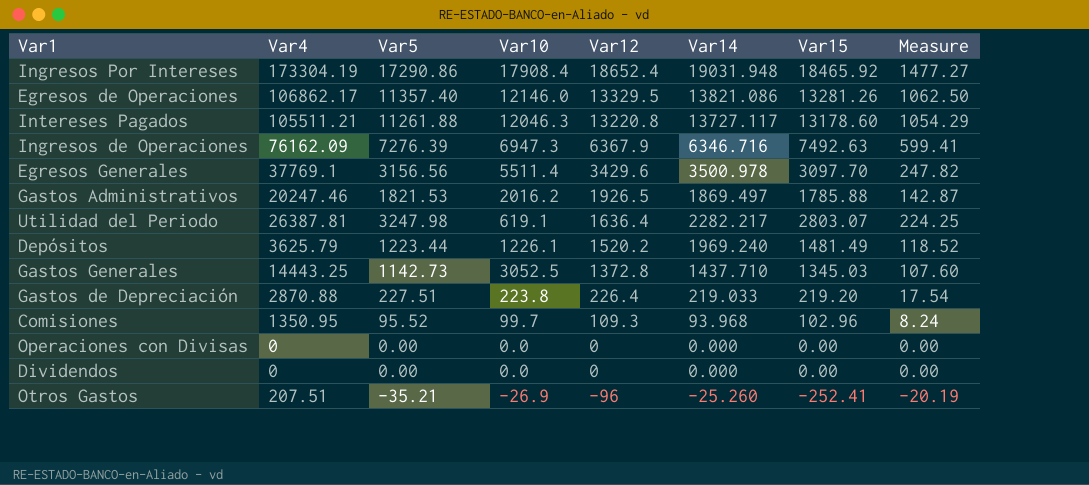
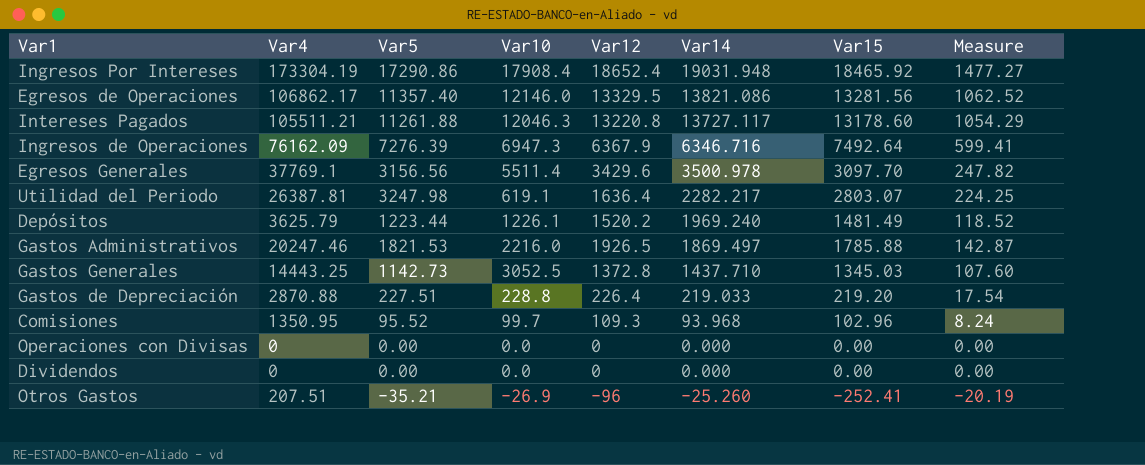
row order: Var12 descending -> Var14 descending
Egresos de Operaciones | Var15: 13281.26 -> 13281.56
Egresos de Operaciones | Measure: 1062.50 -> 1062.52
Ingresos de Operaciones | Var15: 7492.63 -> 7492.64
Gastos Administrativos | Var10: 2016.2 -> 2216.0
Gastos de Depreciación | Var10: 223.8 -> 228.8

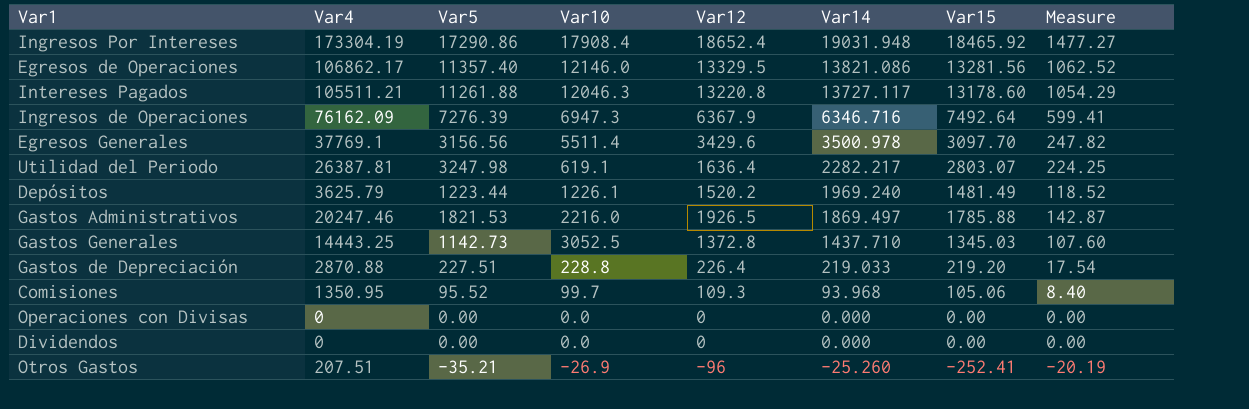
Comisiones | Var15: 102.96 -> 105.06
Comisiones | Measure: 8.24 -> 8.40

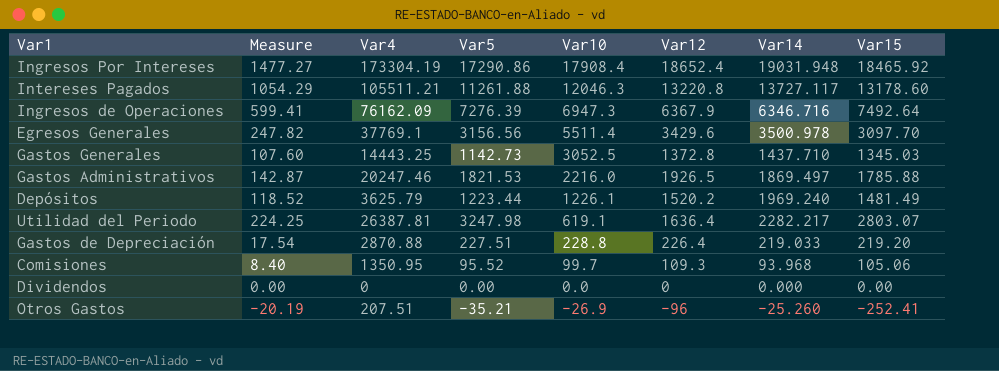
row order: Var14 descending -> Var10 descending
column Measure | position: 8 -> 2
row Egresos de Operaciones: 106862.17 | 11357.40 | 12146.0 | 13329.5 | 13821.086 | 13281.56 | 1062.52 -> none
row Operaciones con Divisas: 0 | 0.00 | 0.0 | 0 | 0.000 | 0.00 | 0.00 -> none

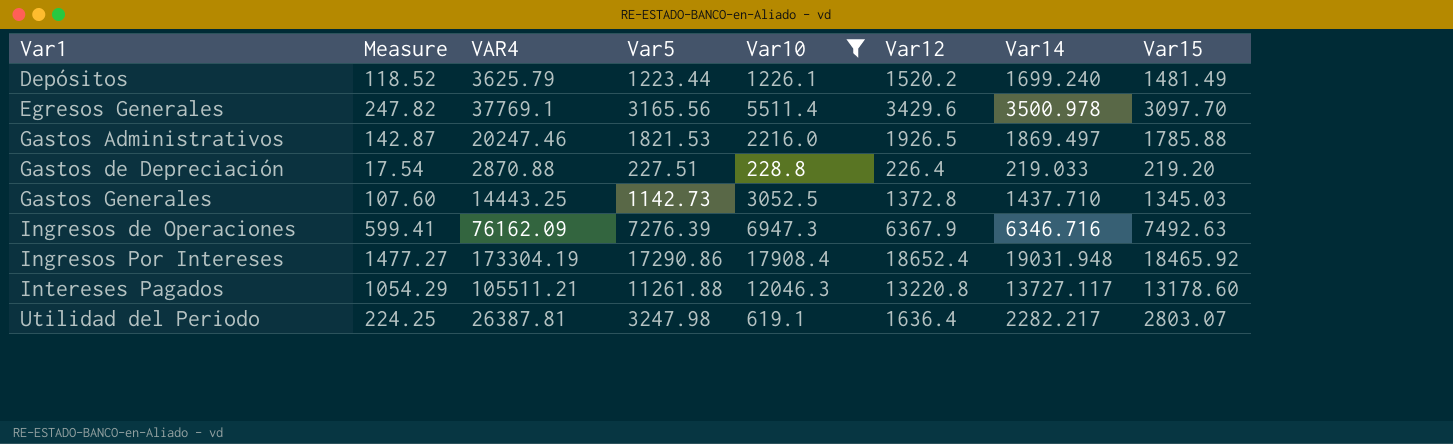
filter: none -> Var10 >= 228.8
row order: Var10 descending -> Var1 ascending
column name: Var4 -> VAR4
Depósitos | Var14: 1969.240 -> 1699.240
Egresos Generales | Var5: 3156.56 -> 3165.56
Ingresos de Operaciones | Var15: 7492.64 -> 7492.63

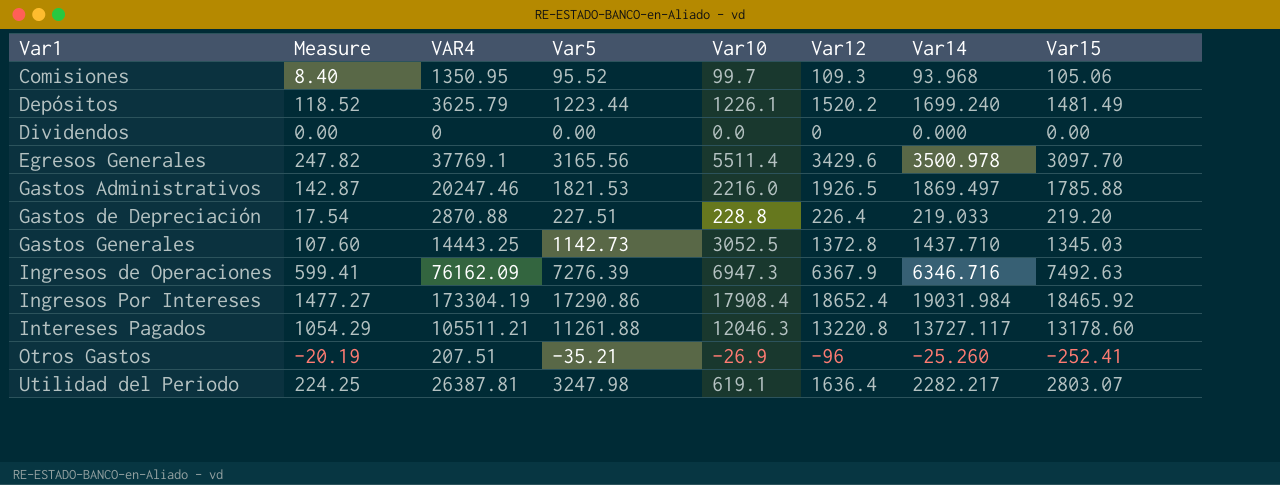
filter: Var10 >= 228.8 -> none
Ingresos Por Intereses | Var14: 19031.948 -> 19031.984

